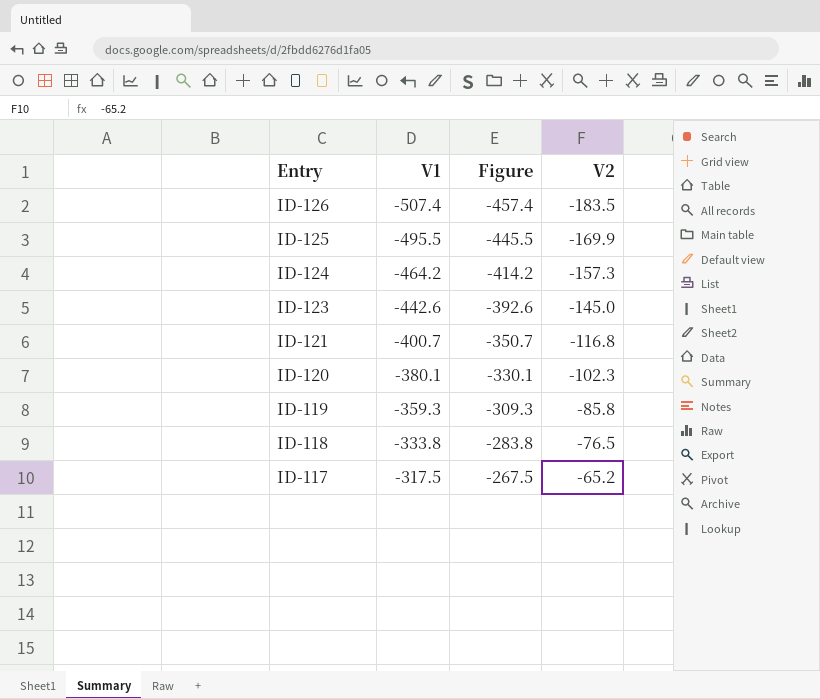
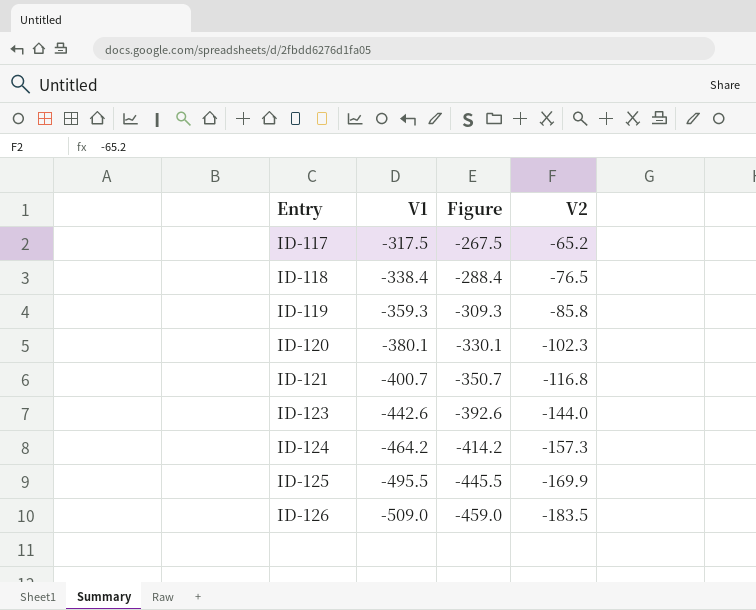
row order: Entry descending -> Entry ascending
ID-118 | V1: -333.8 -> -338.4
ID-118 | Figure: -283.8 -> -288.4
ID-123 | V2: -145.0 -> -144.0
ID-126 | V1: -507.4 -> -509.0
ID-126 | Figure: -457.4 -> -459.0

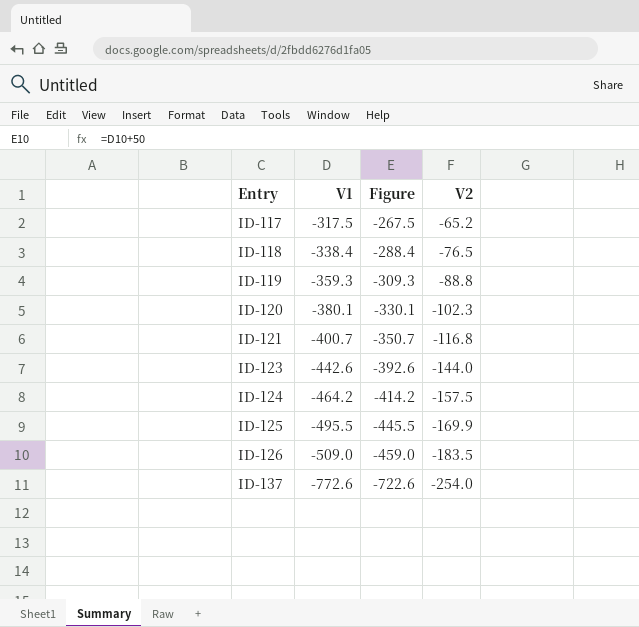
ID-119 | V2: -85.8 -> -88.8
ID-124 | V2: -157.3 -> -157.5
row ID-137: none -> -772.6 | -722.6 | -254.0

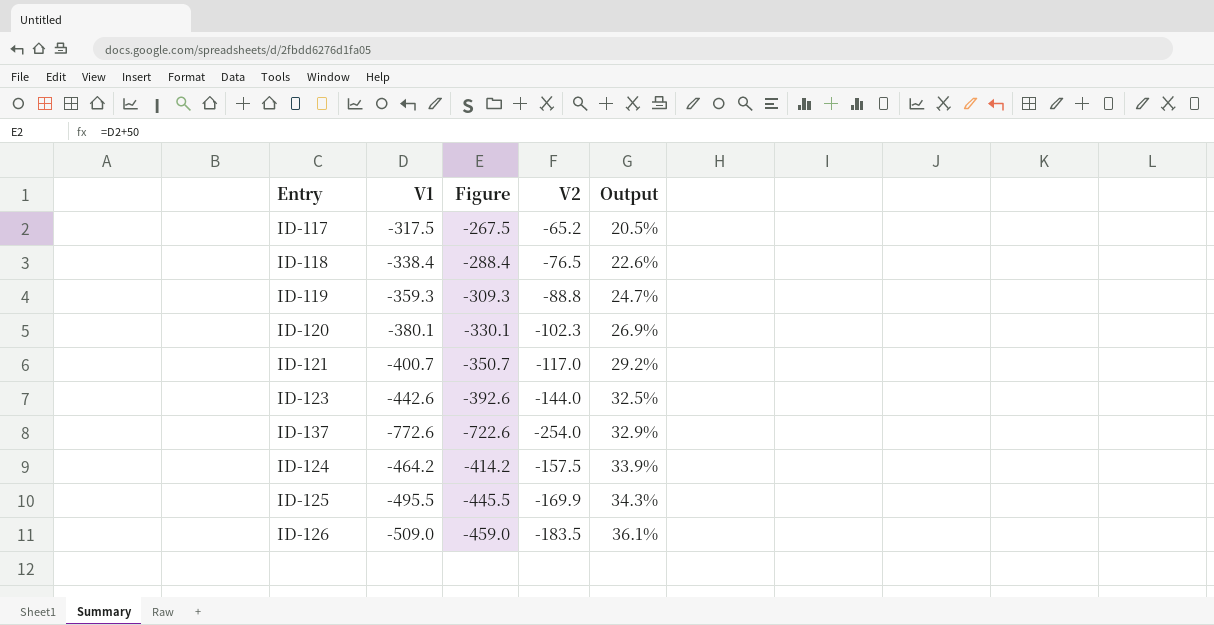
row order: Entry ascending -> Output ascending
column Output | formula: none -> [V2] / [V1]
ID-121 | V2: -116.8 -> -117.0

